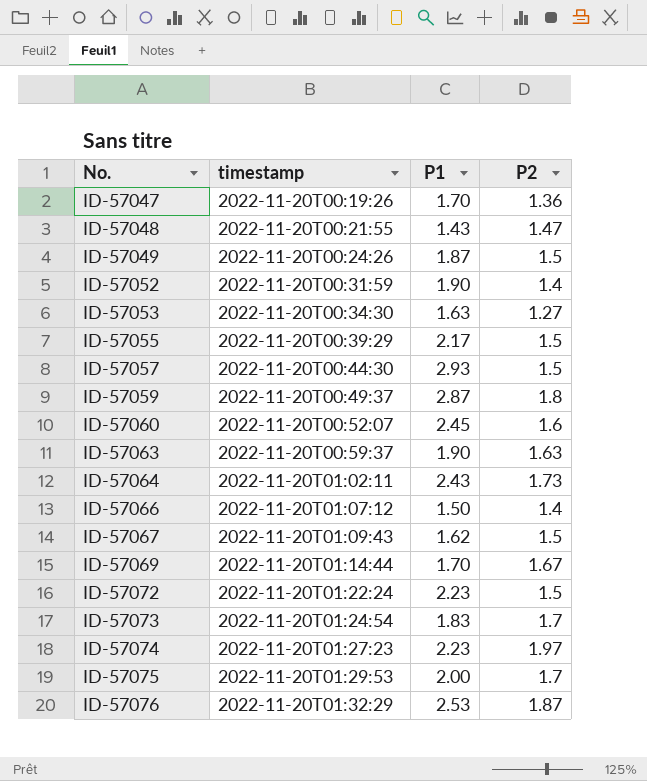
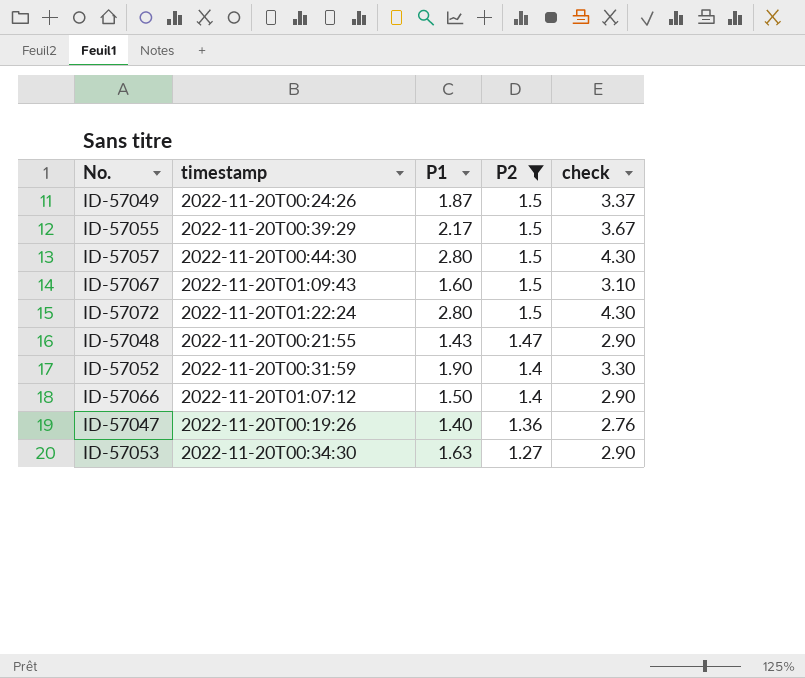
filter: none -> P2 <= 1.5
row order: No. ascending -> P2 descending
column check | formula: none -> [P1] + [P2]
ID-57057 | P1: 2.93 -> 2.80
ID-57067 | P1: 1.62 -> 1.60
ID-57072 | P1: 2.23 -> 2.80
ID-57047 | P1: 1.70 -> 1.40

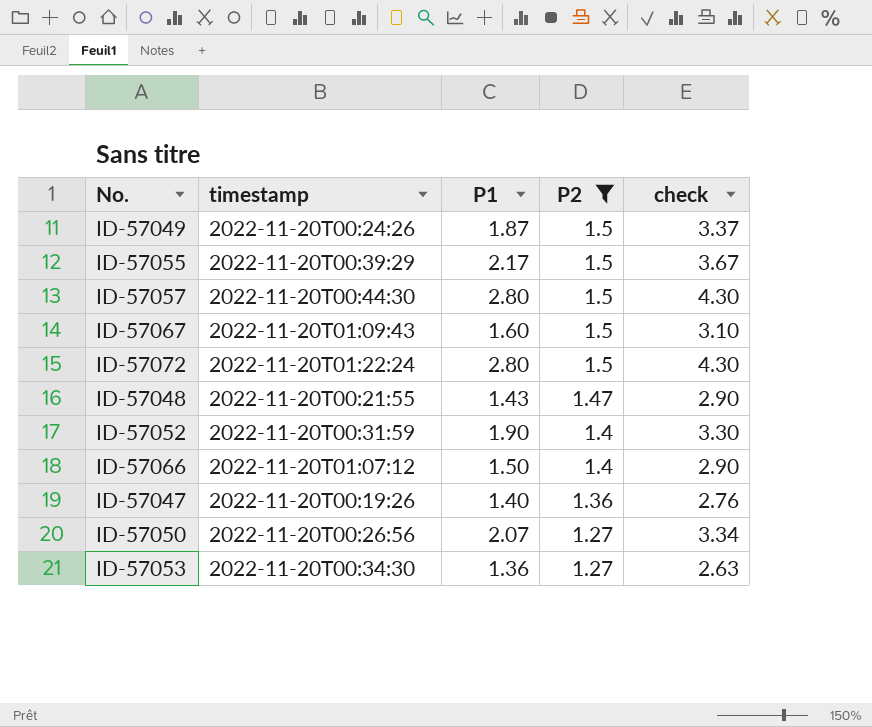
row ID-57050: none -> 2022-11-20T00:26:56 | 2.07 | 1.27 | 3.34
ID-57053 | P1: 1.63 -> 1.36
ID-57053 | check: 2.90 -> 2.63

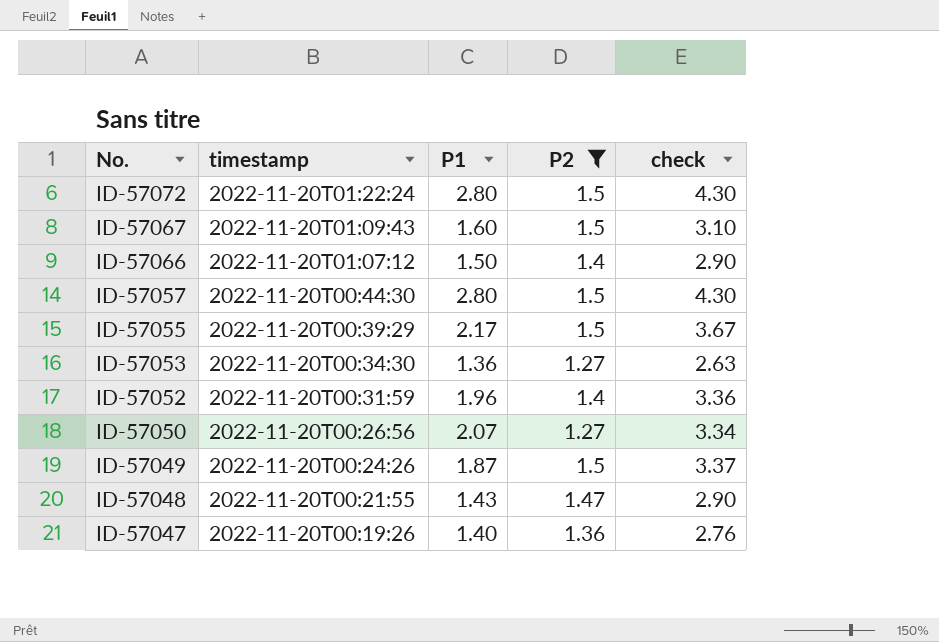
row order: P2 descending -> No. descending
ID-57052 | P1: 1.90 -> 1.96
ID-57052 | check: 3.30 -> 3.36

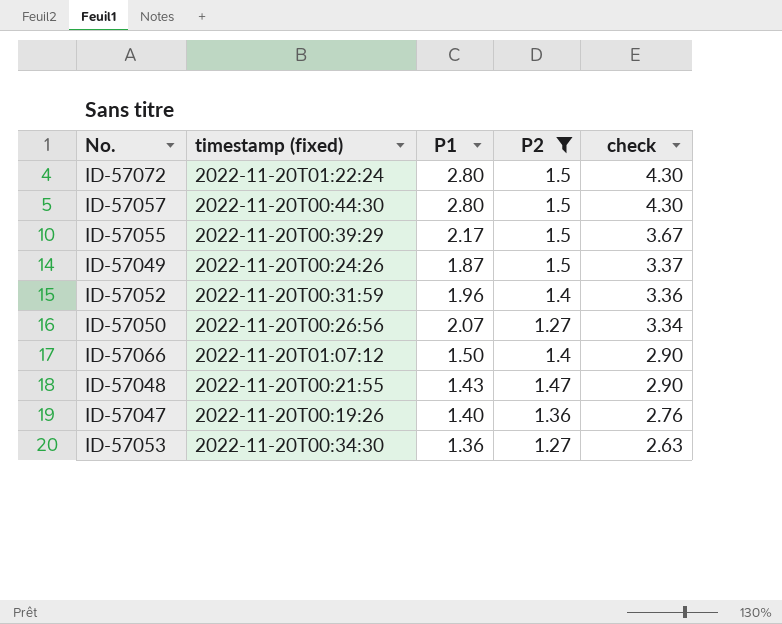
row order: No. descending -> check descending
column name: timestamp -> timestamp (fixed)
row ID-57067: 2022-11-20T01:09:43 | 1.60 | 1.5 | 3.10 -> none

